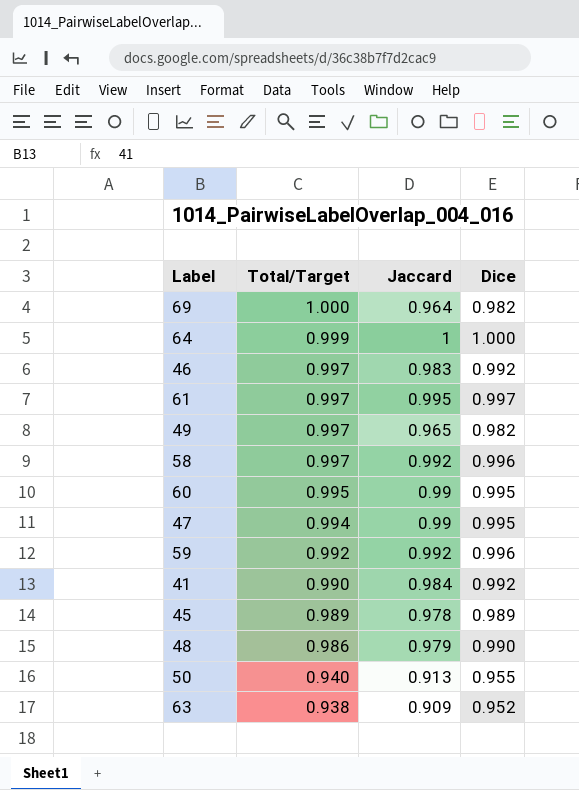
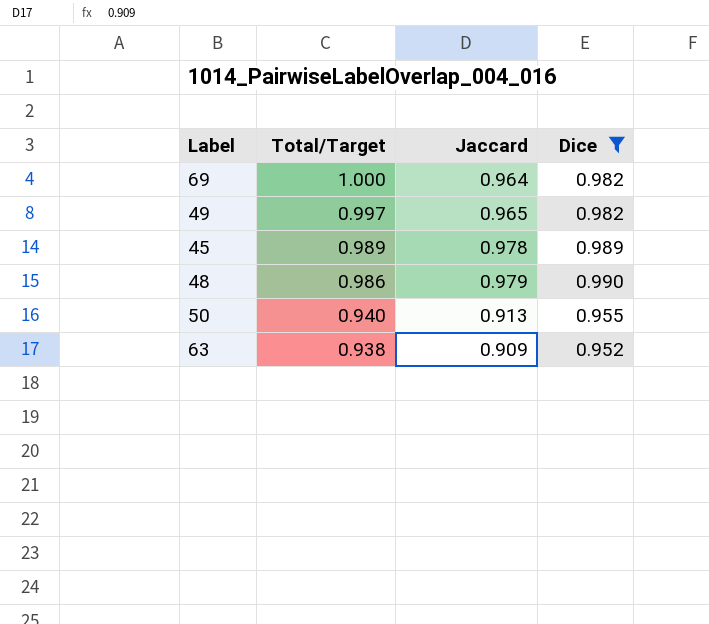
filter: none -> Dice <= 0.990

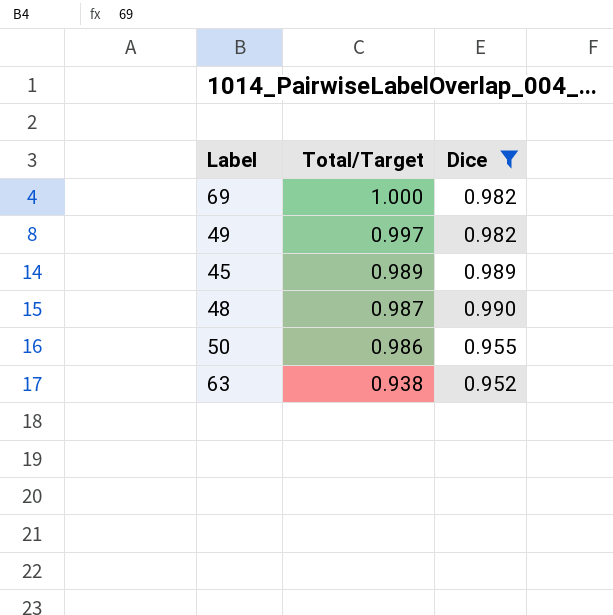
column Jaccard | position: 3 -> none
48 | Total/Target: 0.986 -> 0.987
50 | Total/Target: 0.940 -> 0.986

